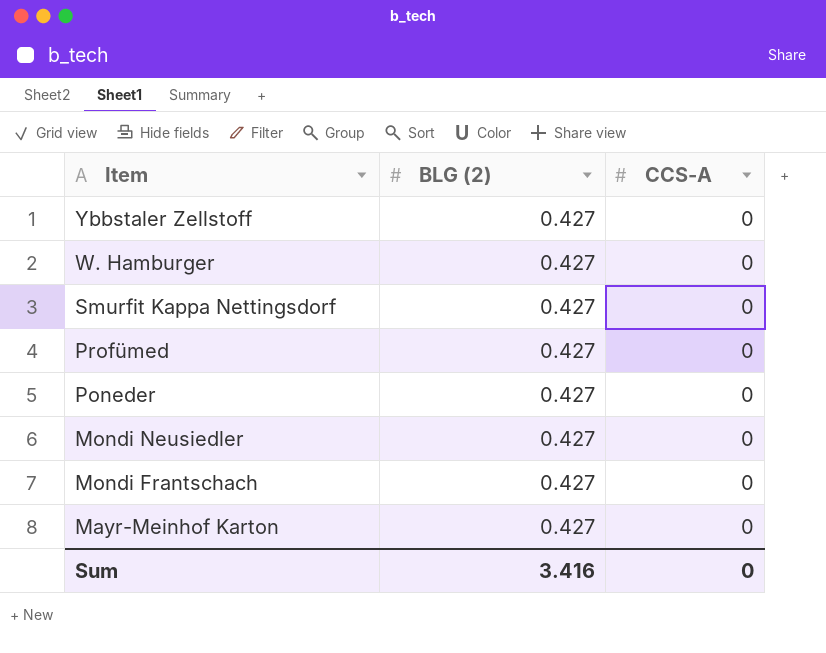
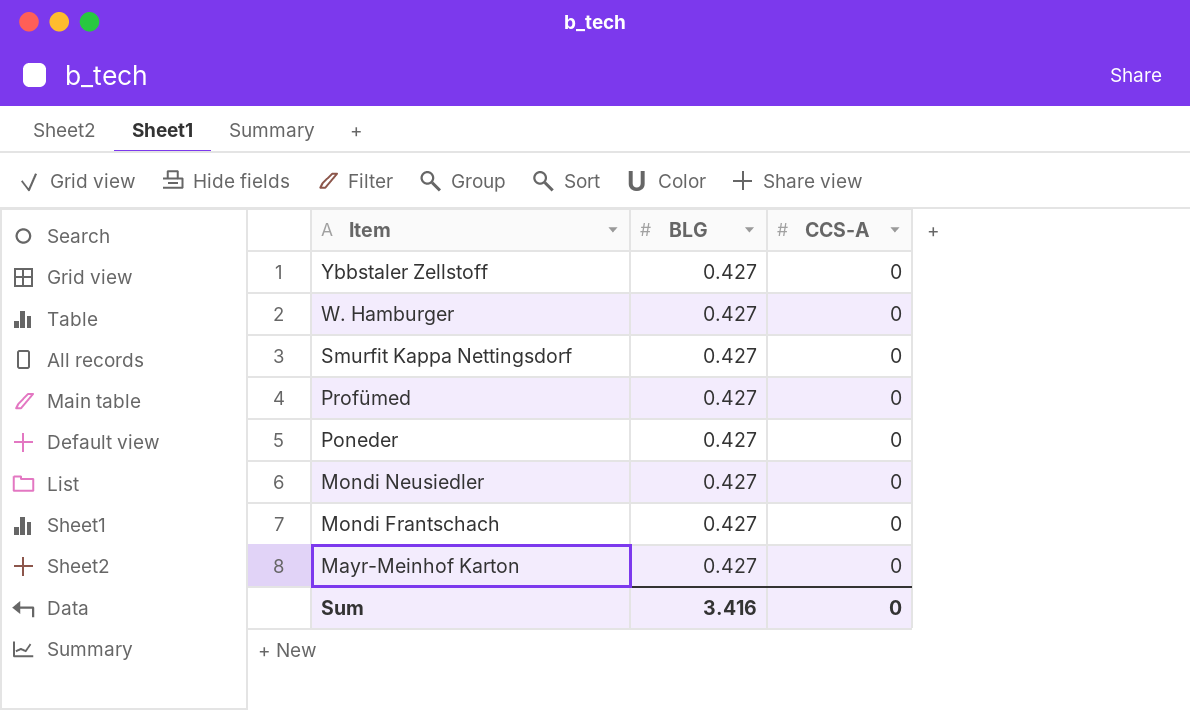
column name: BLG (2) -> BLG

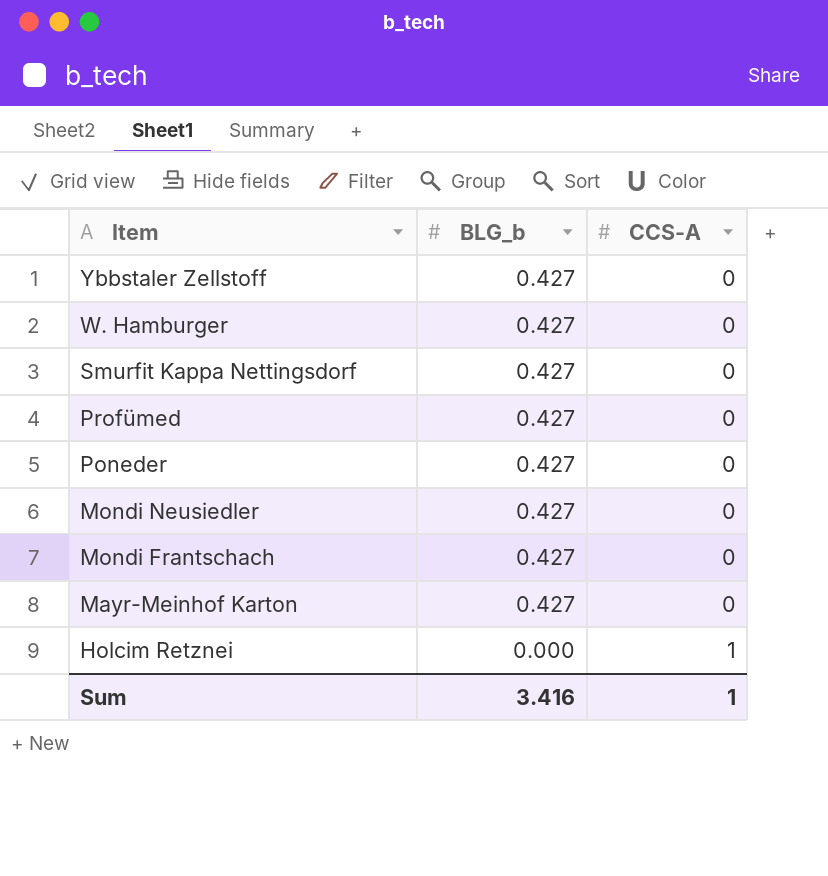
column name: BLG -> BLG_b
row Holcim Retznei: none -> 0.000 | 1
Sum | CCS-A: 0 -> 1

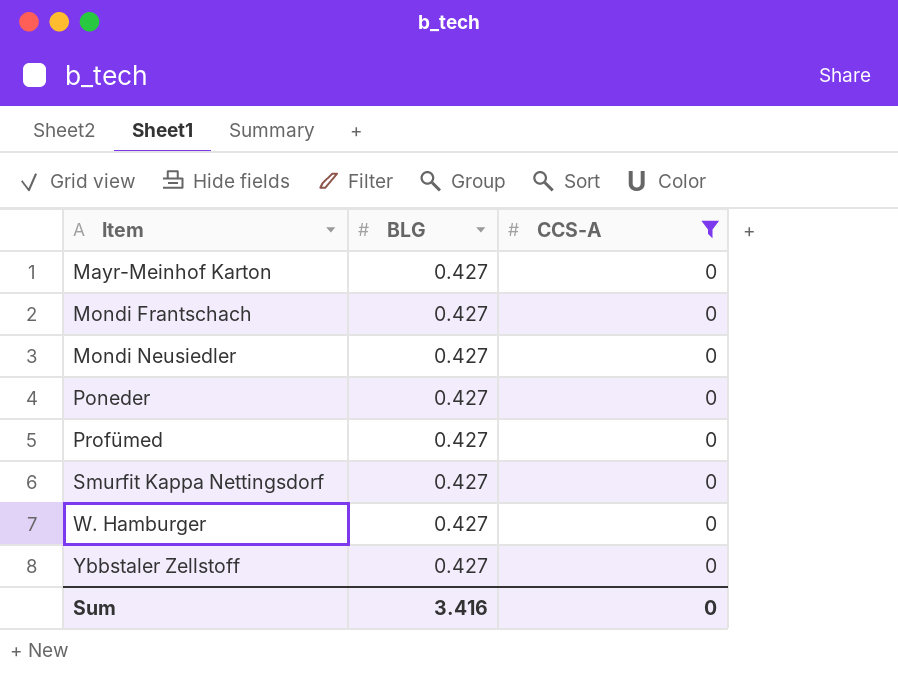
filter: none -> CCS-A = 0
row order: Item descending -> Item ascending
column name: BLG_b -> BLG
Sum | CCS-A: 1 -> 0

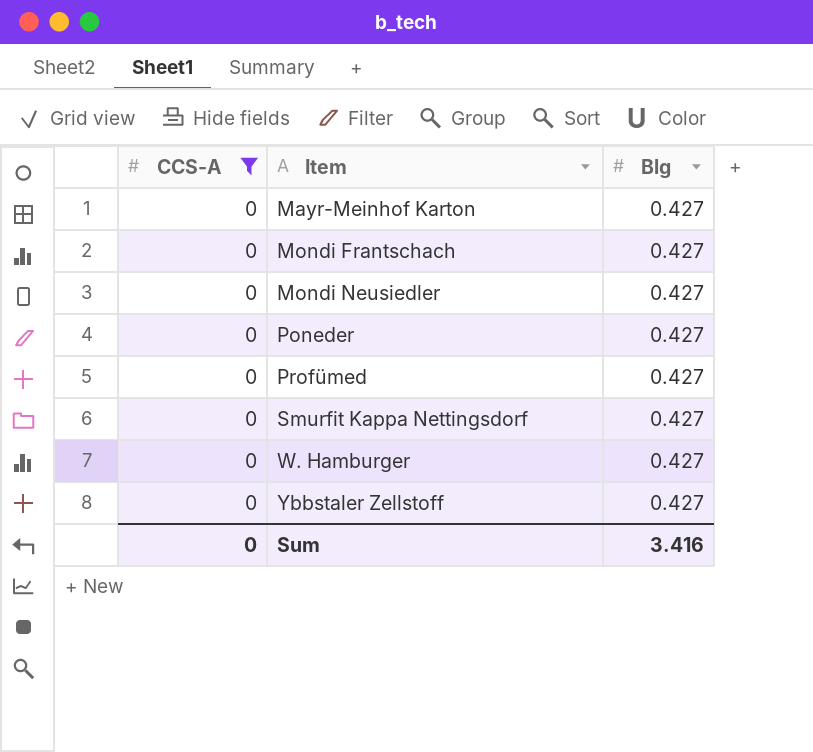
column CCS-A | position: 3 -> 1
column name: BLG -> Blg

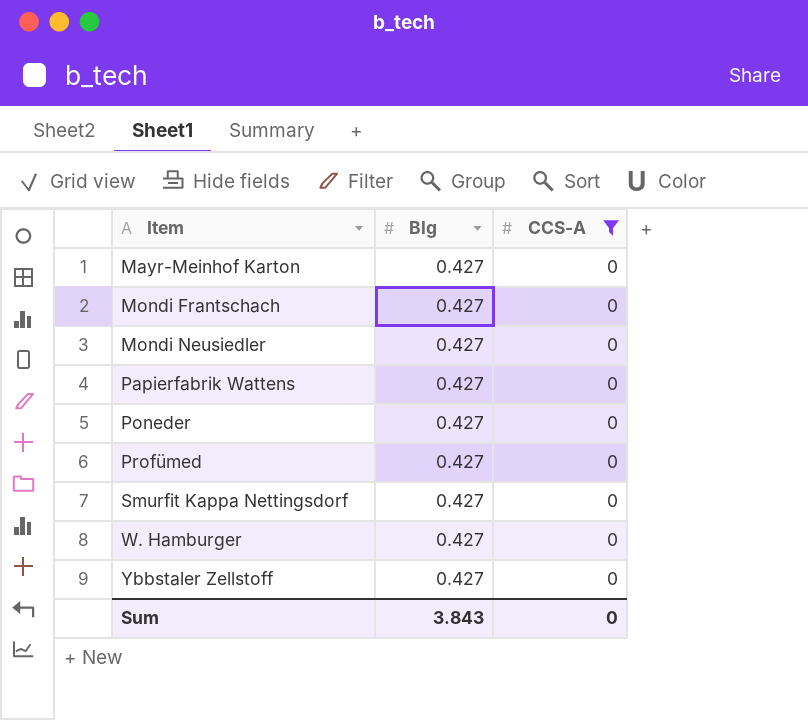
column CCS-A | position: 1 -> 3
row Papierfabrik Wattens: none -> 0.427 | 0
Sum | Blg: 3.416 -> 3.843

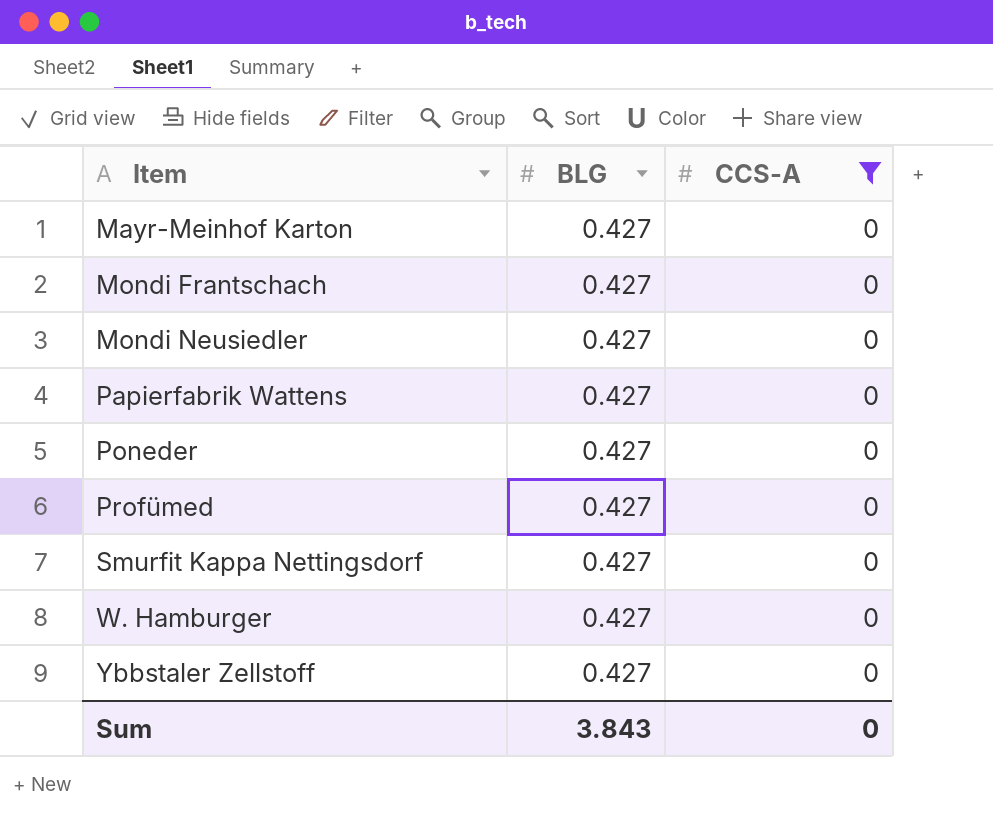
column name: Blg -> BLG

